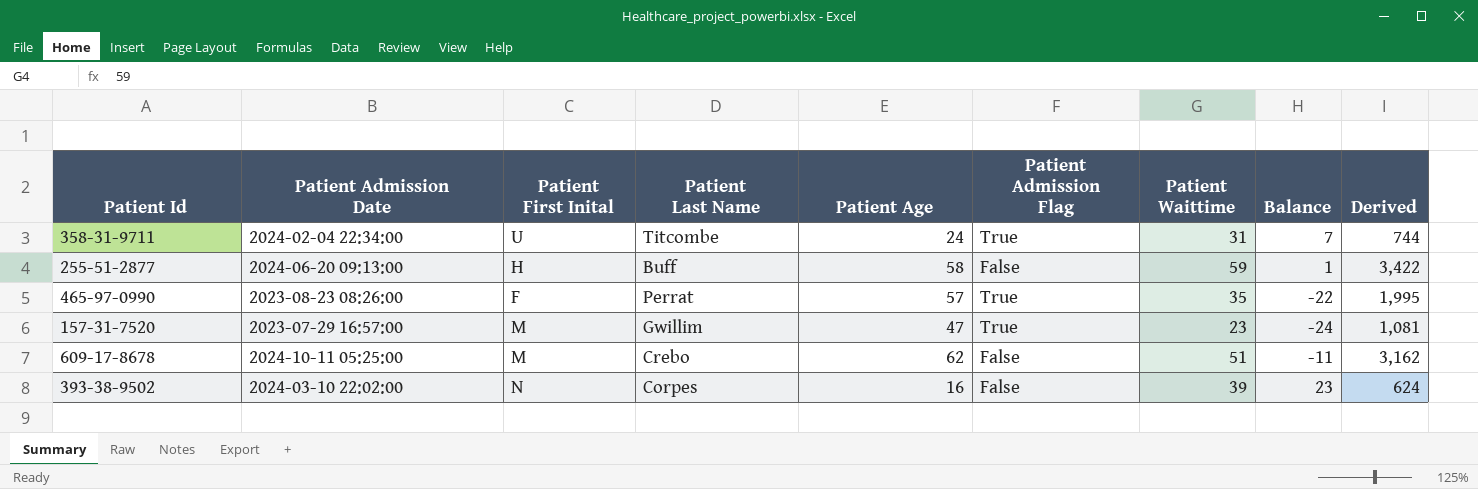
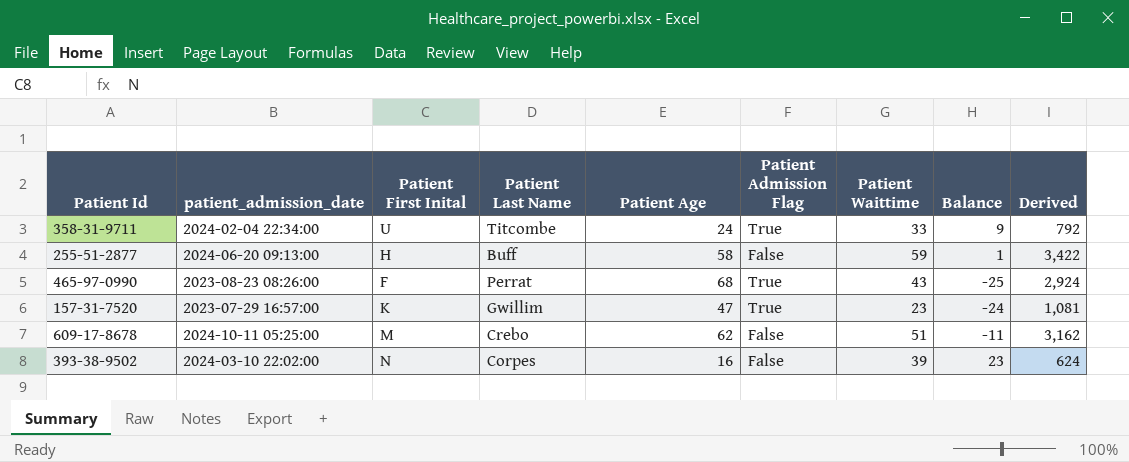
column name: Patient Admission Date -> patient_admission_date
358-31-9711 | Patient Waittime: 31 -> 33
358-31-9711 | Balance: 7 -> 9
358-31-9711 | Derived: 744 -> 792
465-97-0990 | Patient Age: 57 -> 68
465-97-0990 | Patient Waittime: 35 -> 43
465-97-0990 | Balance: -22 -> -25
465-97-0990 | Derived: 1,995 -> 2,924
157-31-7520 | Patient First Inital: M -> K

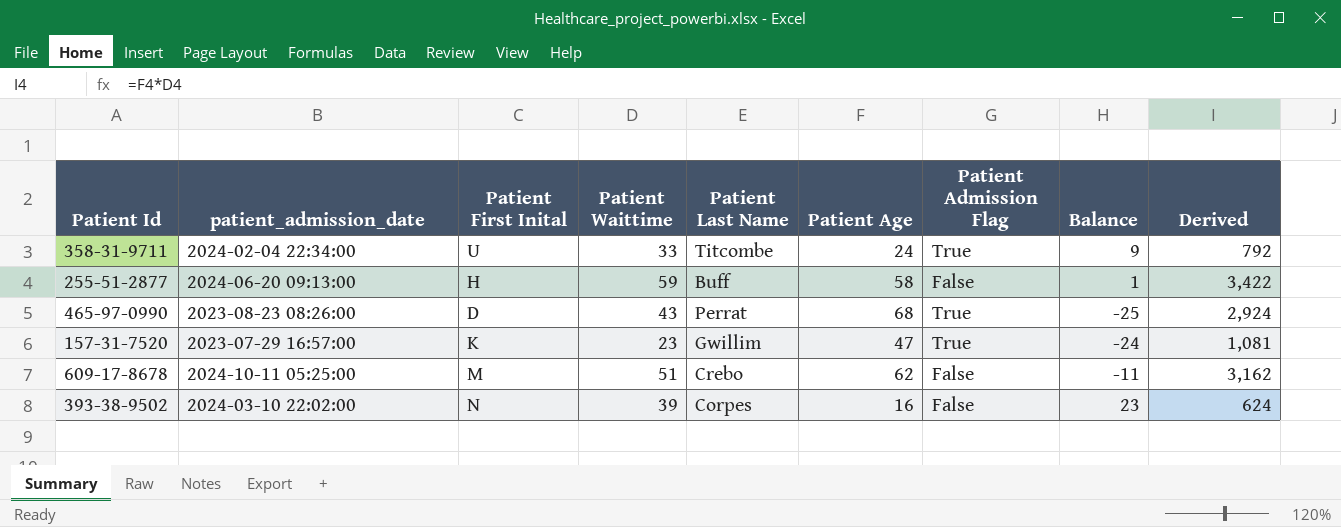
column Patient Waittime | position: 7 -> 4
465-97-0990 | Patient First Inital: F -> D

